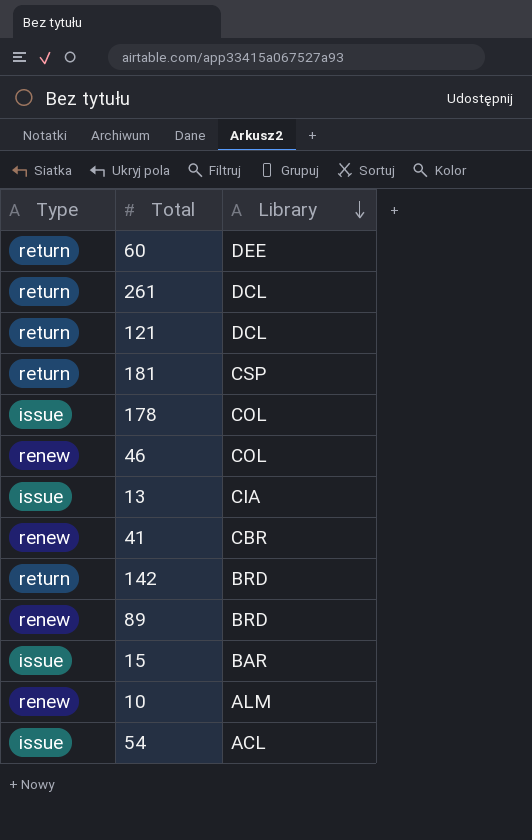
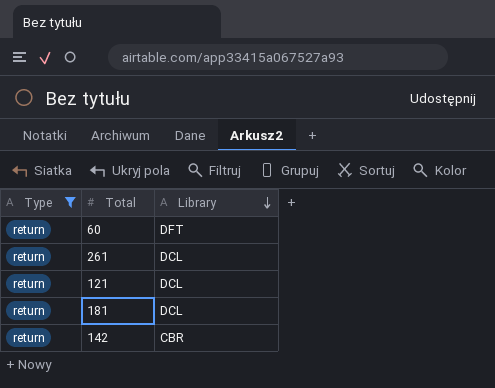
filter: none -> Type = return
60 | Library: DEE -> DFT
181 | Library: CSP -> DCL
142 | Library: BRD -> CBR

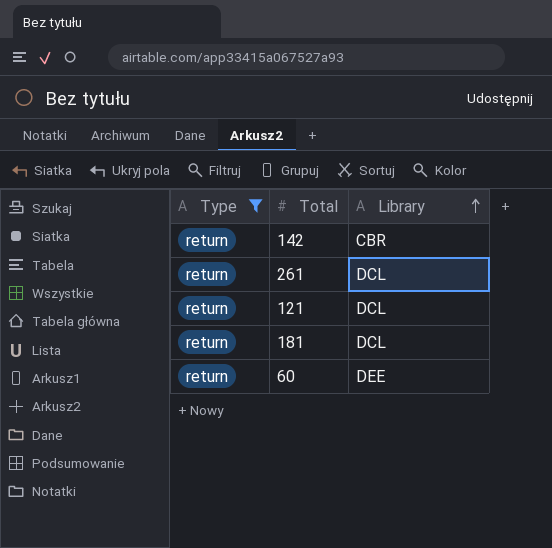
row order: Library descending -> Library ascending
60 | Library: DFT -> DEE

